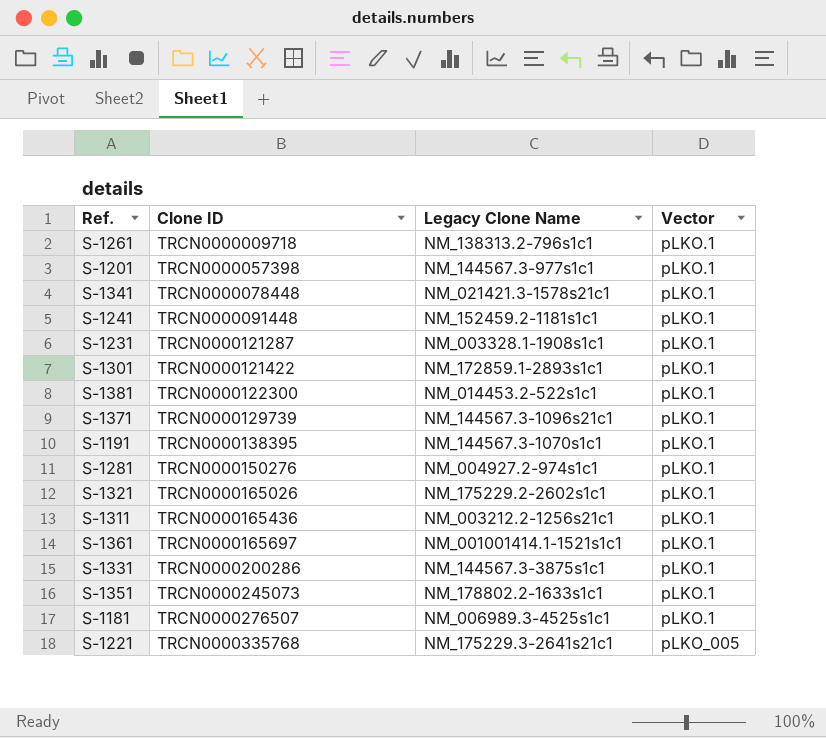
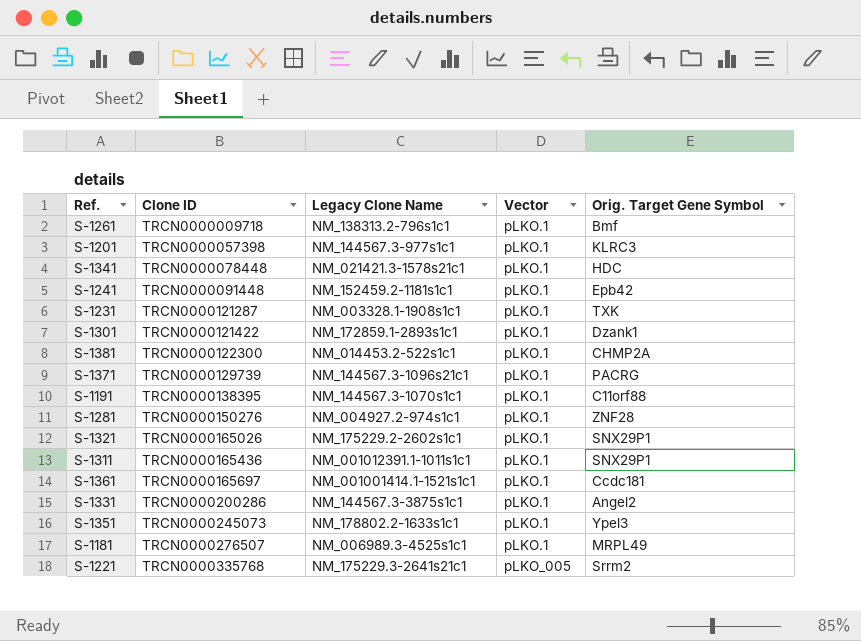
column Orig. Target Gene Symbol | position: none -> 5
S-1311 | Legacy Clone Name: NM_003212.2-1256s21c1 -> NM_001012391.1-1011s1c1

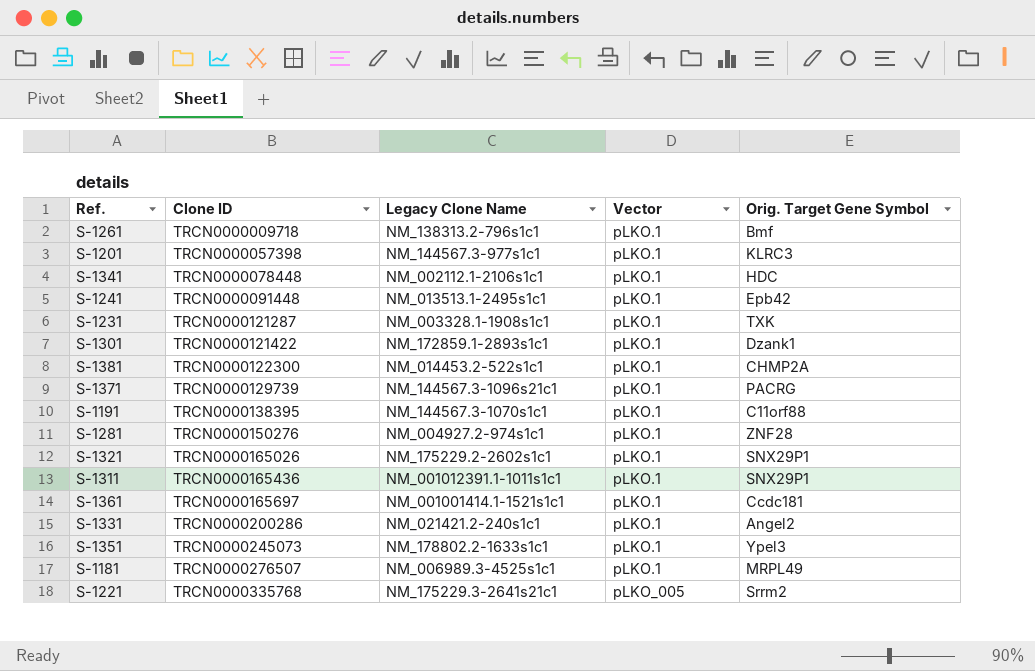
S-1341 | Legacy Clone Name: NM_021421.3-1578s21c1 -> NM_002112.1-2106s1c1
S-1241 | Legacy Clone Name: NM_152459.2-1181s1c1 -> NM_013513.1-2495s1c1
S-1331 | Legacy Clone Name: NM_144567.3-3875s1c1 -> NM_021421.2-240s1c1

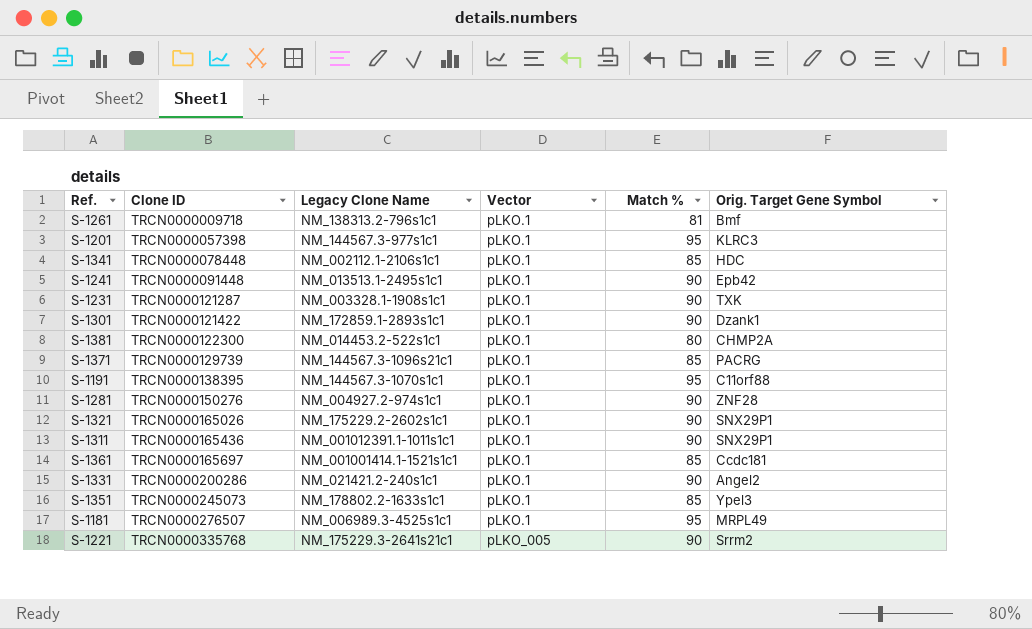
column Match % | position: none -> 5

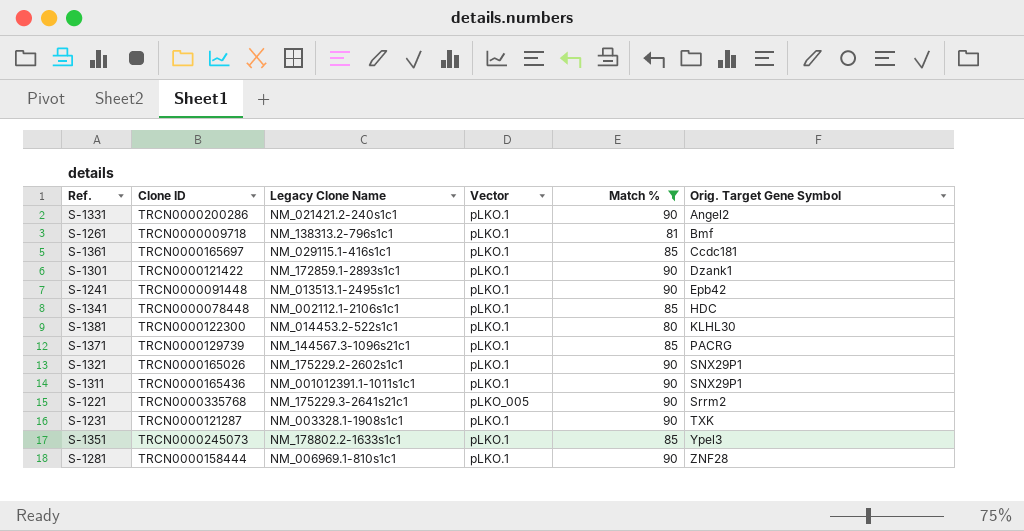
filter: none -> Match % != 95
row order: Clone ID ascending -> Orig. Target Gene Symbol ascending
S-1361 | Legacy Clone Name: NM_001001414.1-1521s1c1 -> NM_029115.1-416s1c1
S-1381 | Orig. Target Gene Symbol: CHMP2A -> KLHL30
S-1281 | Clone ID: TRCN0000150276 -> TRCN0000158444
S-1281 | Legacy Clone Name: NM_004927.2-974s1c1 -> NM_006969.1-810s1c1

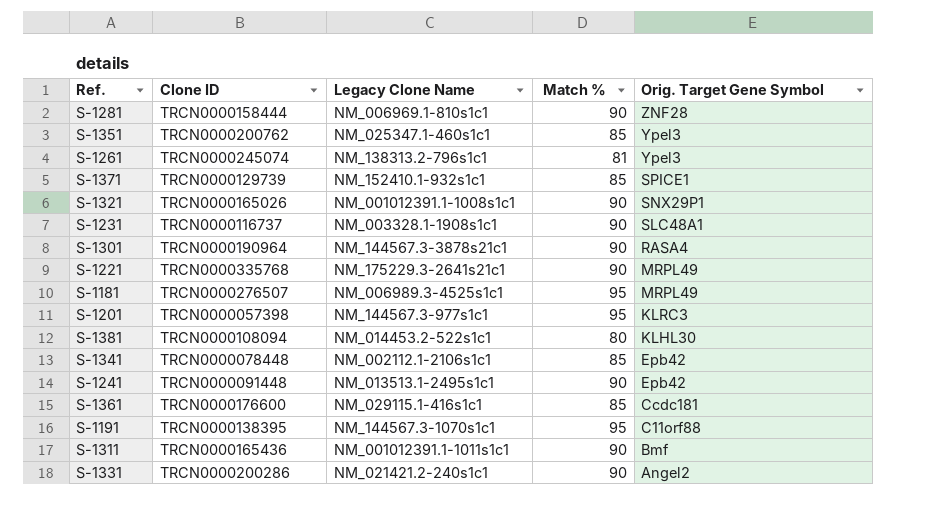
filter: Match % != 95 -> none
row order: Orig. Target Gene Symbol ascending -> Orig. Target Gene Symbol descending
column Vector | position: 4 -> none
S-1351 | Clone ID: TRCN0000245073 -> TRCN0000200762
S-1351 | Legacy Clone Name: NM_178802.2-1633s1c1 -> NM_025347.1-460s1c1
S-1261 | Clone ID: TRCN0000009718 -> TRCN0000245074
S-1261 | Orig. Target Gene Symbol: Bmf -> Ypel3
S-1371 | Legacy Clone Name: NM_144567.3-1096s21c1 -> NM_152410.1-932s1c1
S-1371 | Orig. Target Gene Symbol: PACRG -> SPICE1
S-1321 | Legacy Clone Name: NM_175229.2-2602s1c1 -> NM_001012391.1-1008s1c1
S-1231 | Clone ID: TRCN0000121287 -> TRCN0000116737
S-1231 | Orig. Target Gene Symbol: TXK -> SLC48A1
S-1301 | Clone ID: TRCN0000121422 -> TRCN0000190964
S-1301 | Legacy Clone Name: NM_172859.1-2893s1c1 -> NM_144567.3-3878s21c1
S-1301 | Orig. Target Gene Symbol: Dzank1 -> RASA4
S-1221 | Orig. Target Gene Symbol: Srrm2 -> MRPL49
S-1381 | Clone ID: TRCN0000122300 -> TRCN0000108094
S-1341 | Orig. Target Gene Symbol: HDC -> Epb42
S-1361 | Clone ID: TRCN0000165697 -> TRCN0000176600
S-1311 | Orig. Target Gene Symbol: SNX29P1 -> Bmf

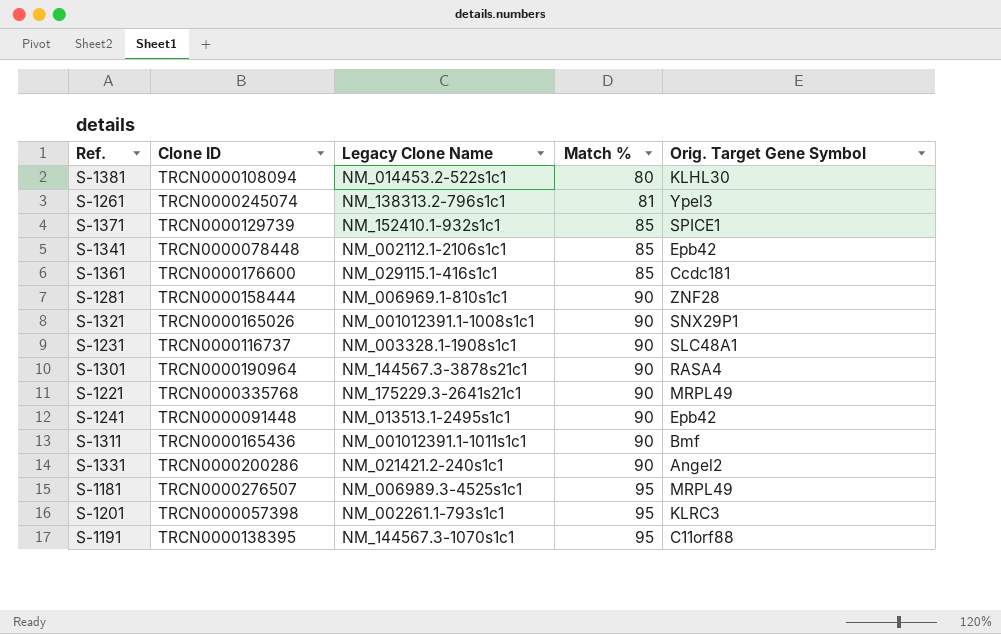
row order: Orig. Target Gene Symbol descending -> Match % ascending
row S-1351: TRCN0000200762 | NM_025347.1-460s1c1 | 85 | Ypel3 -> none
S-1201 | Legacy Clone Name: NM_144567.3-977s1c1 -> NM_002261.1-793s1c1

